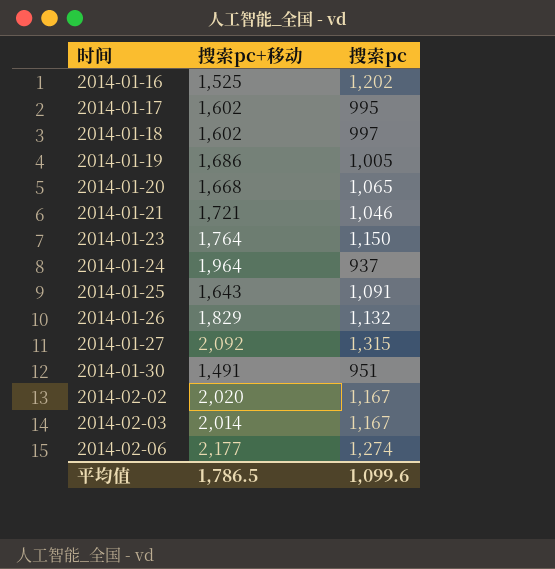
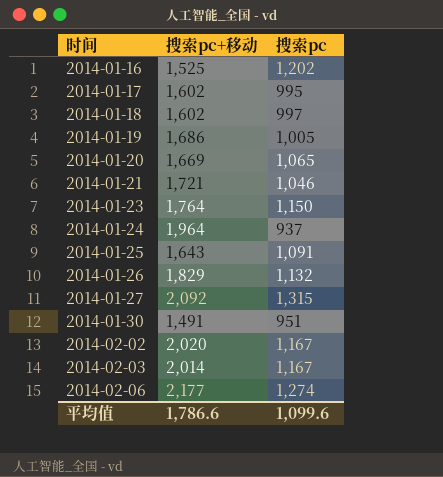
2014-01-20 | 搜索pc+移动: 1,668 -> 1,669
平均值 | 搜索pc+移动: 1,786.5 -> 1,786.6

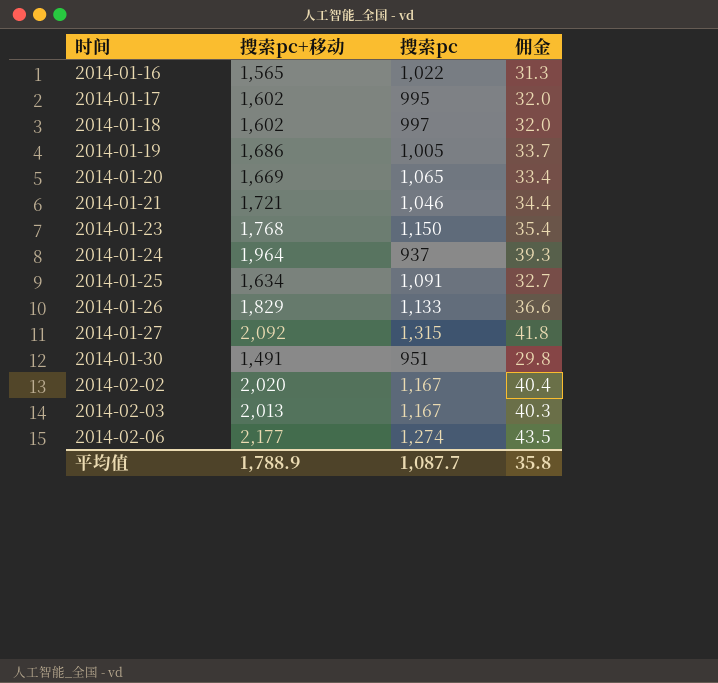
column 佣金 | formula: none -> [搜索pc+移动] * 0.02
2014-01-16 | 搜索pc+移动: 1,525 -> 1,565
2014-01-16 | 搜索pc: 1,202 -> 1,022
2014-01-23 | 搜索pc+移动: 1,764 -> 1,768
2014-01-25 | 搜索pc+移动: 1,643 -> 1,634
2014-01-26 | 搜索pc: 1,132 -> 1,133
2014-02-03 | 搜索pc+移动: 2,014 -> 2,013
平均值 | 搜索pc+移动: 1,786.6 -> 1,788.9
平均值 | 搜索pc: 1,099.6 -> 1,087.7

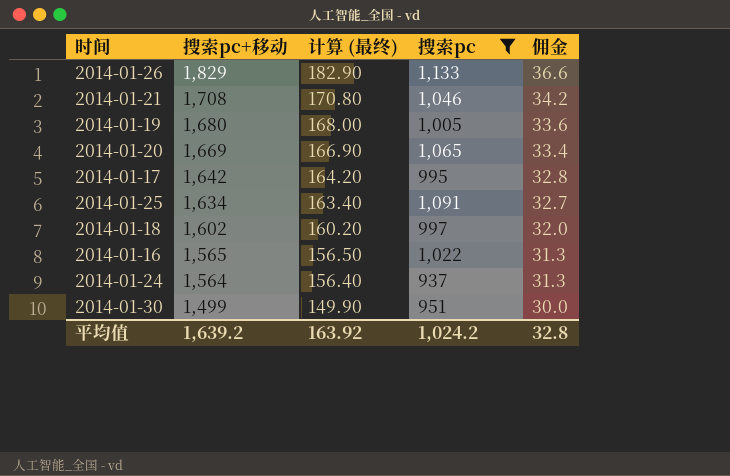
filter: none -> 搜索pc <= 1,133
row order: 时间 ascending -> 搜索pc+移动 descending
column 计算 (最终) | formula: none -> [搜索pc+移动] * 0.1
2014-01-21 | 搜索pc+移动: 1,721 -> 1,708
2014-01-21 | 佣金: 34.4 -> 34.2
2014-01-19 | 搜索pc+移动: 1,686 -> 1,680
2014-01-19 | 佣金: 33.7 -> 33.6
2014-01-17 | 搜索pc+移动: 1,602 -> 1,642
2014-01-17 | 佣金: 32.0 -> 32.8
2014-01-24 | 搜索pc+移动: 1,964 -> 1,564
2014-01-24 | 佣金: 39.3 -> 31.3
2014-01-30 | 搜索pc+移动: 1,491 -> 1,499
2014-01-30 | 佣金: 29.8 -> 30.0
平均值 | 搜索pc+移动: 1,788.9 -> 1,639.2
平均值 | 搜索pc: 1,087.7 -> 1,024.2
平均值 | 佣金: 35.8 -> 32.8

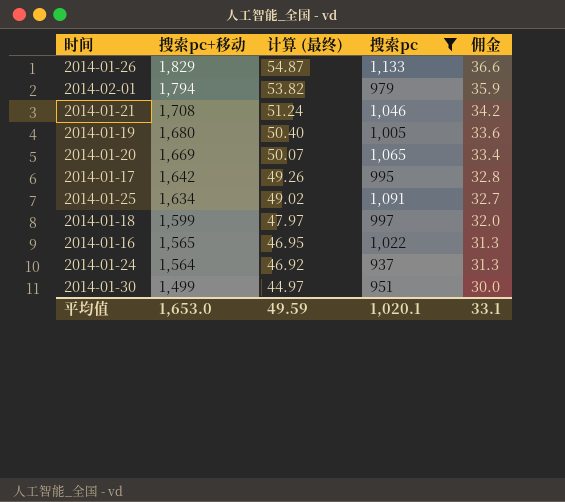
column 计算 (最终) | formula: [搜索pc+移动] * 0.1 -> [搜索pc+移动] * 0.03
row 2014-02-01: none -> 1,794 | 53.82 | 979 | 35.9
2014-01-18 | 搜索pc+移动: 1,602 -> 1,599
平均值 | 搜索pc+移动: 1,639.2 -> 1,653.0
平均值 | 计算 (最终): 163.92 -> 49.59
平均值 | 搜索pc: 1,024.2 -> 1,020.1
平均值 | 佣金: 32.8 -> 33.1

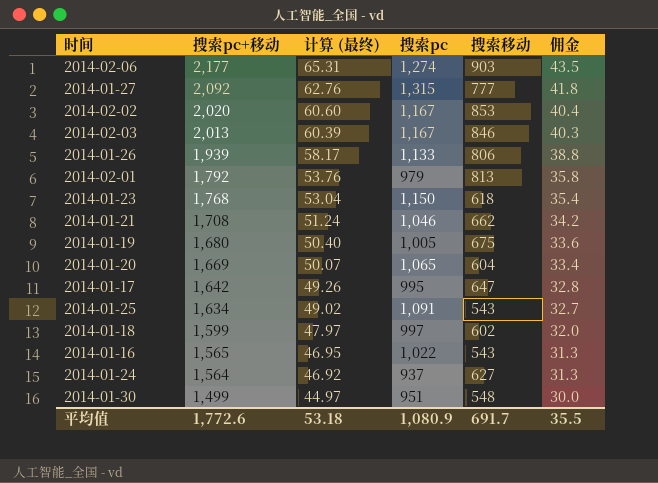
filter: 搜索pc <= 1,133 -> none
column 搜索移动 | formula: none -> [搜索pc+移动] - [搜索pc]
2014-01-26 | 搜索pc+移动: 1,829 -> 1,939
2014-01-26 | 计算 (最终): 54.87 -> 58.17
2014-01-26 | 佣金: 36.6 -> 38.8
2014-02-01 | 搜索pc+移动: 1,794 -> 1,792
2014-02-01 | 计算 (最终): 53.82 -> 53.76
2014-02-01 | 佣金: 35.9 -> 35.8
平均值 | 搜索pc+移动: 1,653.0 -> 1,772.6
平均值 | 计算 (最终): 49.59 -> 53.18
平均值 | 搜索pc: 1,020.1 -> 1,080.9
平均值 | 佣金: 33.1 -> 35.5

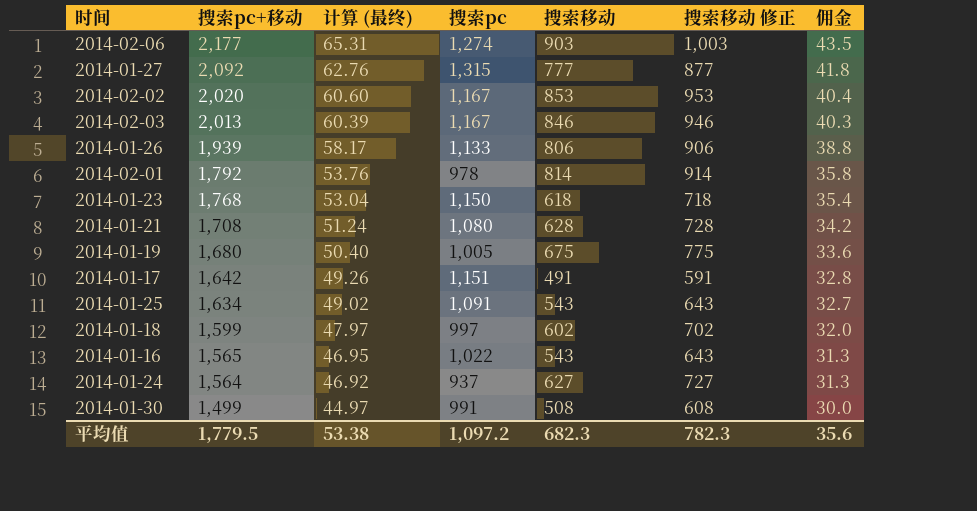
column 搜索移动 修正 | formula: none -> [搜索移动] + 100
row 2014-01-20: 1,669 | 50.07 | 1,065 | 604 | 33.4 -> none
2014-02-01 | 搜索pc: 979 -> 978
2014-02-01 | 搜索移动: 813 -> 814
2014-01-21 | 搜索pc: 1,046 -> 1,080
2014-01-21 | 搜索移动: 662 -> 628
2014-01-17 | 搜索pc: 995 -> 1,151
2014-01-17 | 搜索移动: 647 -> 491
2014-01-30 | 搜索pc: 951 -> 991
2014-01-30 | 搜索移动: 548 -> 508
平均值 | 搜索pc+移动: 1,772.6 -> 1,779.5
平均值 | 计算 (最终): 53.18 -> 53.38
平均值 | 搜索pc: 1,080.9 -> 1,097.2
平均值 | 搜索移动: 691.7 -> 682.3
平均值 | 佣金: 35.5 -> 35.6

